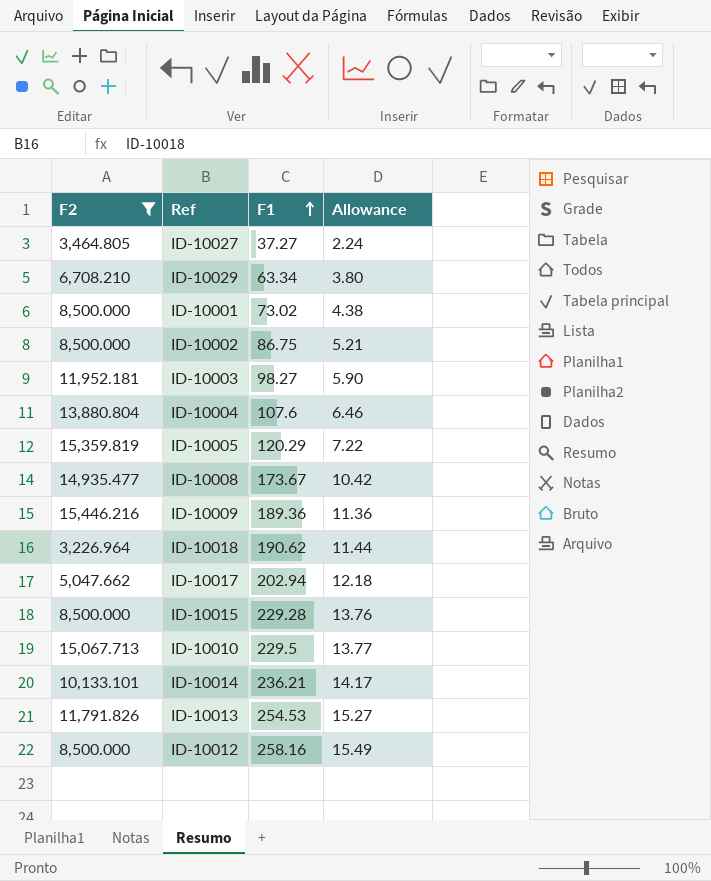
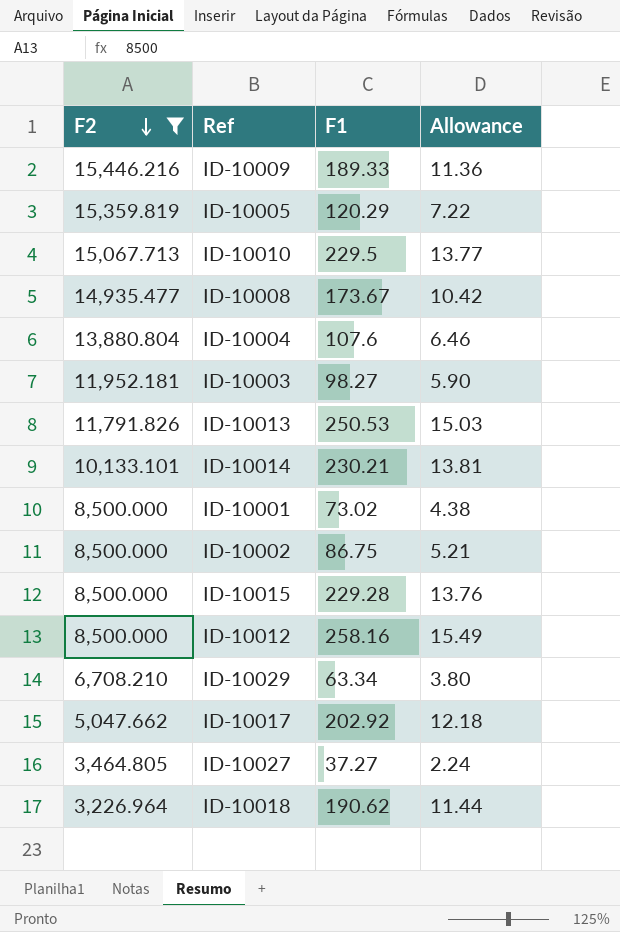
row order: F1 ascending -> F2 descending
ID-10009 | F1: 189.36 -> 189.33
ID-10013 | F1: 254.53 -> 250.53
ID-10013 | Allowance: 15.27 -> 15.03
ID-10014 | F1: 236.21 -> 230.21
ID-10014 | Allowance: 14.17 -> 13.81
ID-10017 | F1: 202.94 -> 202.92

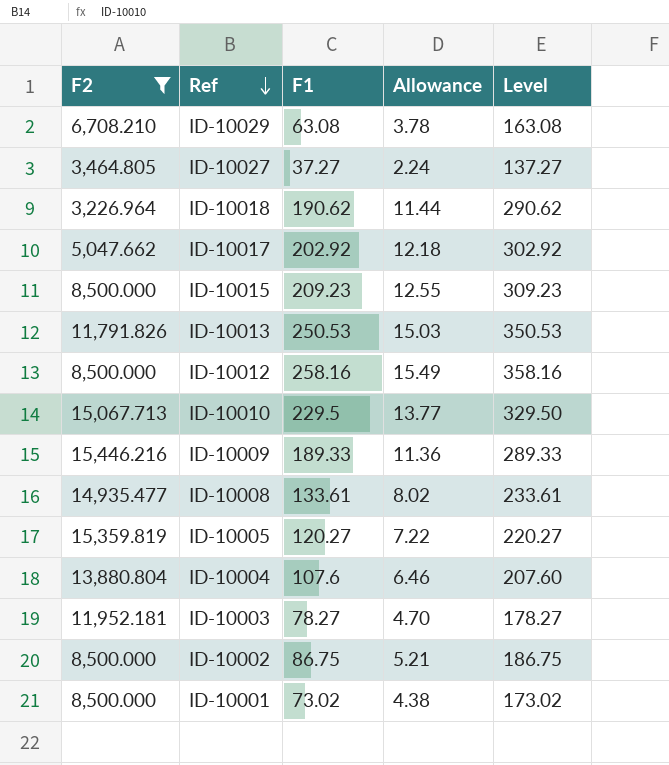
row order: F2 descending -> Ref descending
column Level | formula: none -> [F1] + 100
row ID-10014: 10,133.101 | 230.21 | 13.81 -> none
ID-10029 | F1: 63.34 -> 63.08
ID-10029 | Allowance: 3.80 -> 3.78
ID-10015 | F1: 229.28 -> 209.23
ID-10015 | Allowance: 13.76 -> 12.55
ID-10008 | F1: 173.67 -> 133.61
ID-10008 | Allowance: 10.42 -> 8.02
ID-10005 | F1: 120.29 -> 120.27
ID-10003 | F1: 98.27 -> 78.27
ID-10003 | Allowance: 5.90 -> 4.70

